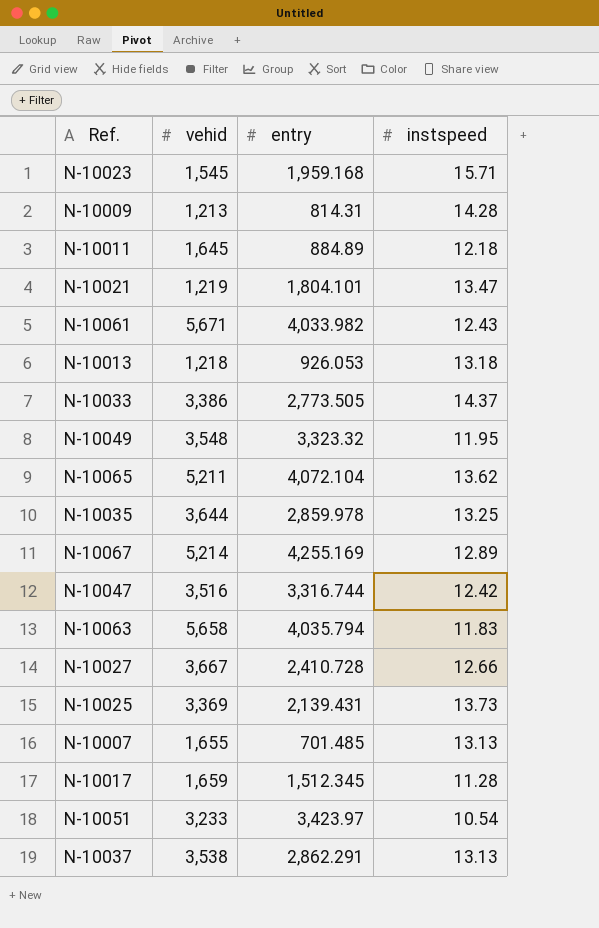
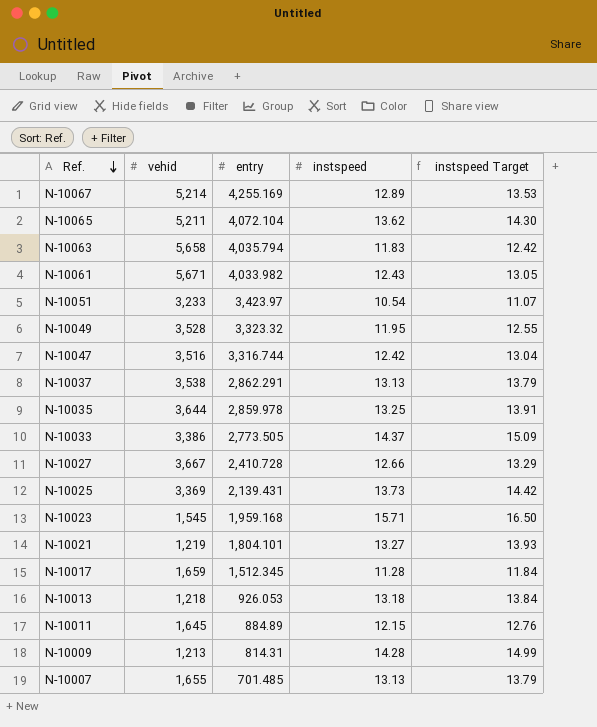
row order: none -> Ref. descending
column instspeed Target | formula: none -> [instspeed] * 1.05
N-10049 | vehid: 3,548 -> 3,528
N-10021 | instspeed: 13.47 -> 13.27
N-10011 | instspeed: 12.18 -> 12.15

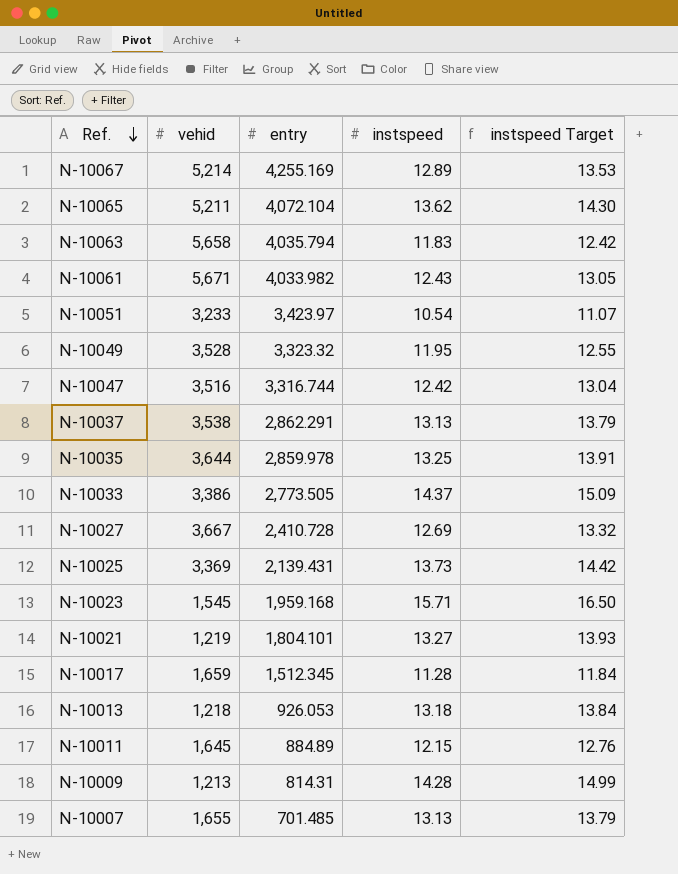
N-10027 | instspeed: 12.66 -> 12.69
N-10027 | instspeed Target: 13.29 -> 13.32

